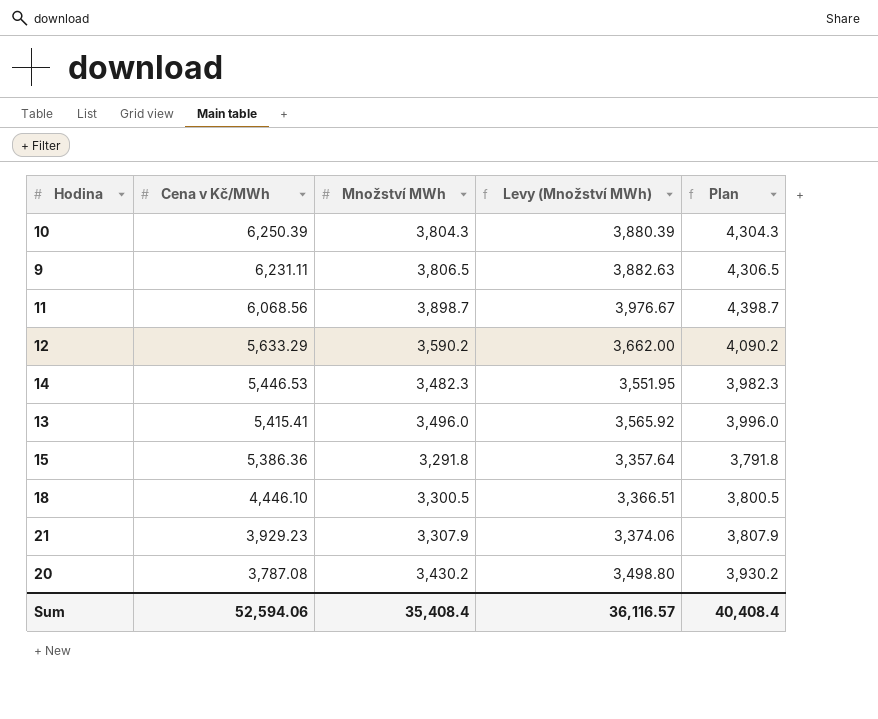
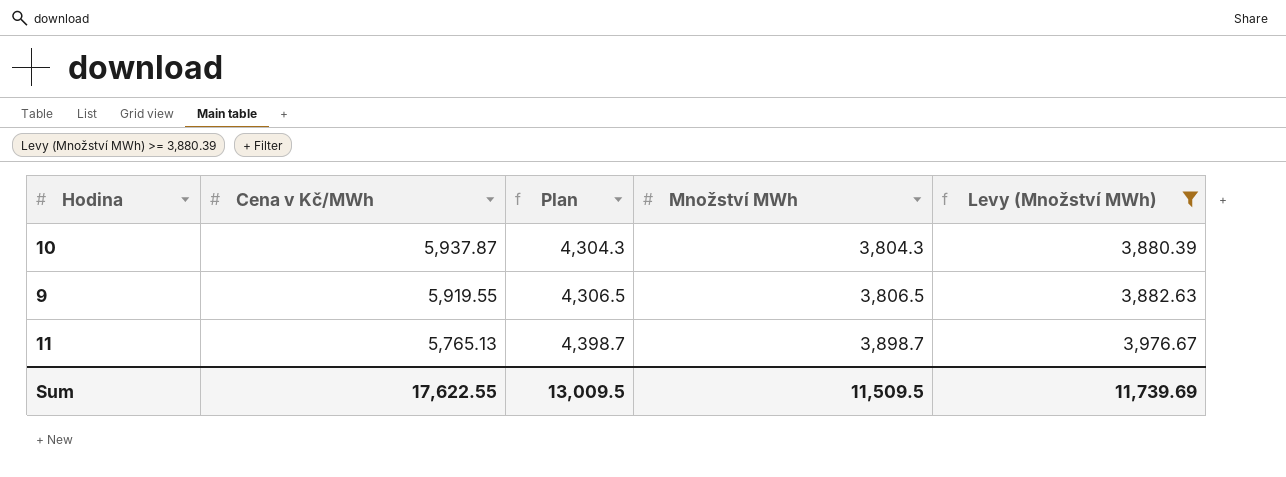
filter: none -> Levy (Množství MWh) >= 3,880.39
column Plan | position: 5 -> 3
10 | Cena v Kč/MWh: 6,250.39 -> 5,937.87
9 | Cena v Kč/MWh: 6,231.11 -> 5,919.55
11 | Cena v Kč/MWh: 6,068.56 -> 5,765.13
Sum | Cena v Kč/MWh: 52,594.06 -> 17,622.55
Sum | Plan: 40,408.4 -> 13,009.5
Sum | Množství MWh: 35,408.4 -> 11,509.5
Sum | Levy (Množství MWh): 36,116.57 -> 11,739.69

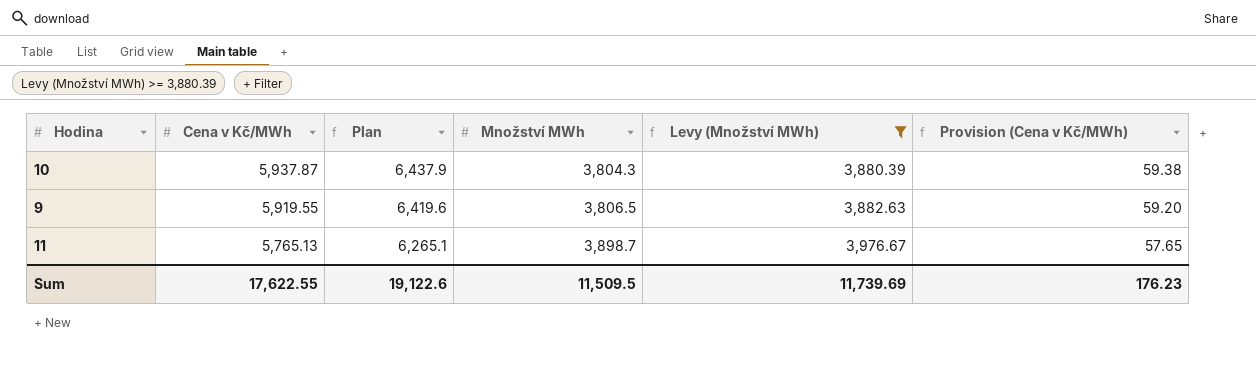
column Plan | formula: [Množství MWh] + 500 -> [Cena v Kč/MWh] + 500
column Provision (Cena v Kč/MWh) | formula: none -> [Cena v Kč/MWh] * 0.01
Sum | Plan: 13,009.5 -> 19,122.6

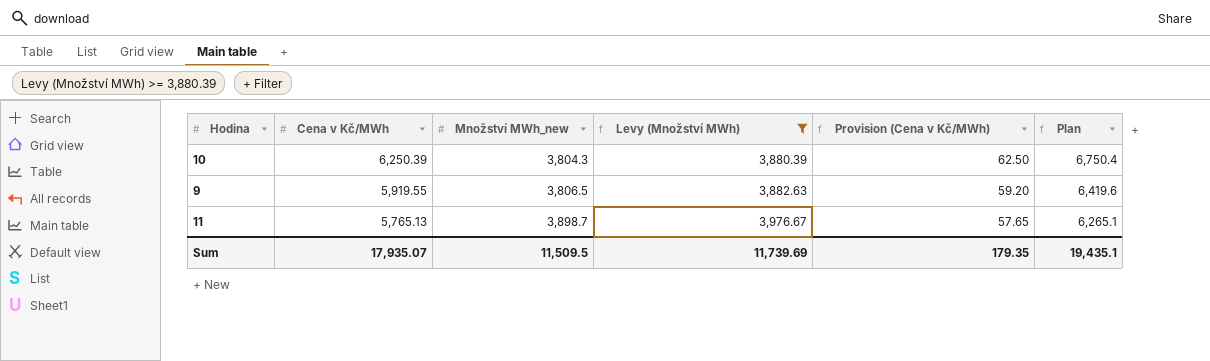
column name: Množství MWh -> Množství MWh_new
column Plan | position: 3 -> 6
10 | Cena v Kč/MWh: 5,937.87 -> 6,250.39
10 | Provision (Cena v Kč/MWh): 59.38 -> 62.50
10 | Plan: 6,437.9 -> 6,750.4
Sum | Cena v Kč/MWh: 17,622.55 -> 17,935.07
Sum | Provision (Cena v Kč/MWh): 176.23 -> 179.35
Sum | Plan: 19,122.6 -> 19,435.1

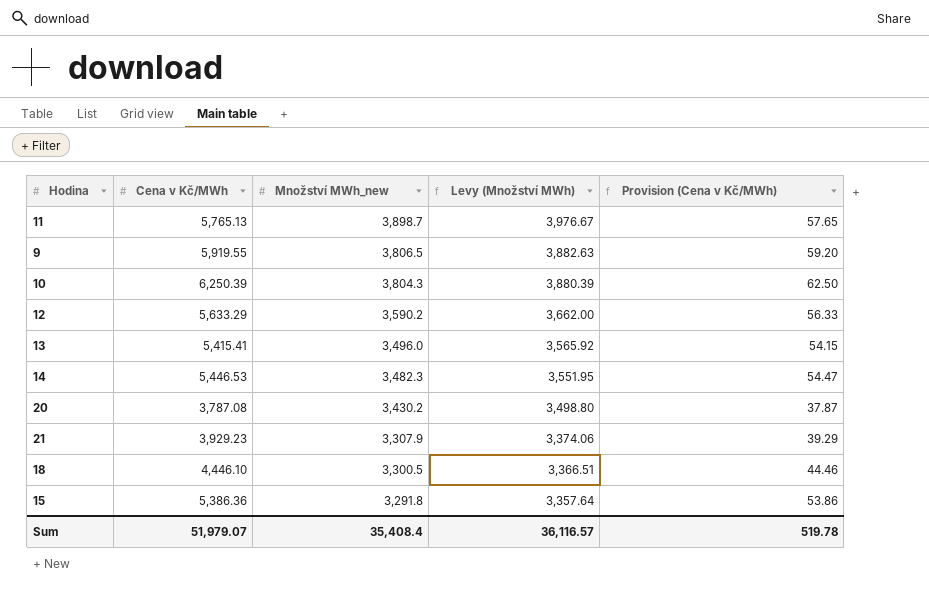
filter: Levy (Množství MWh) >= 3,880.39 -> none
row order: Cena v Kč/MWh descending -> Množství MWh_new descending
column Plan | formula: [Cena v Kč/MWh] + 500 -> none
Sum | Cena v Kč/MWh: 17,935.07 -> 51,979.07
Sum | Množství MWh_new: 11,509.5 -> 35,408.4
Sum | Levy (Množství MWh): 11,739.69 -> 36,116.57
Sum | Provision (Cena v Kč/MWh): 179.35 -> 519.78

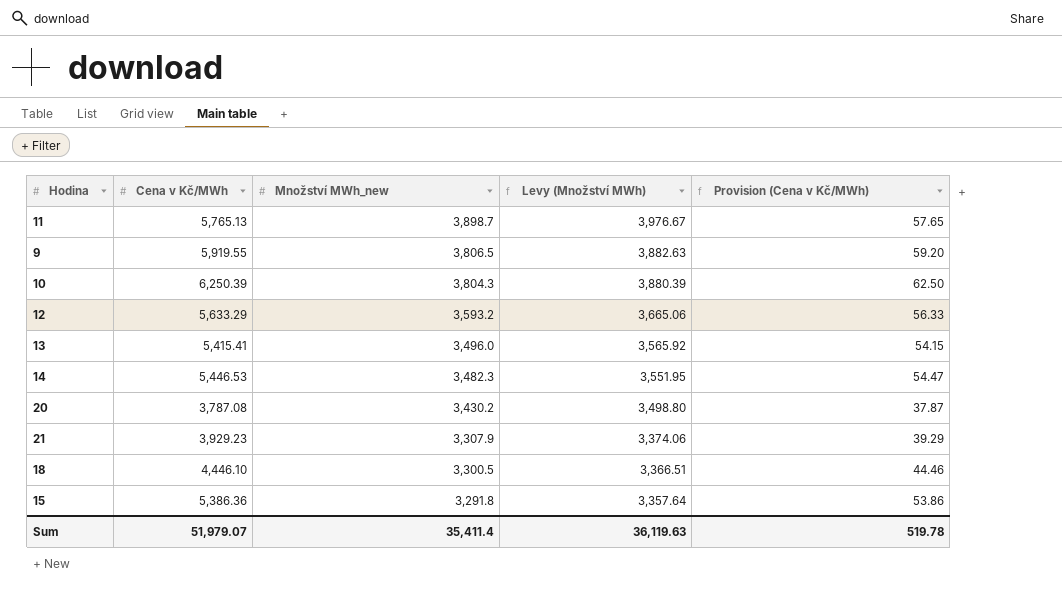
12 | Množství MWh_new: 3,590.2 -> 3,593.2
12 | Levy (Množství MWh): 3,662.00 -> 3,665.06
Sum | Množství MWh_new: 35,408.4 -> 35,411.4
Sum | Levy (Množství MWh): 36,116.57 -> 36,119.63

